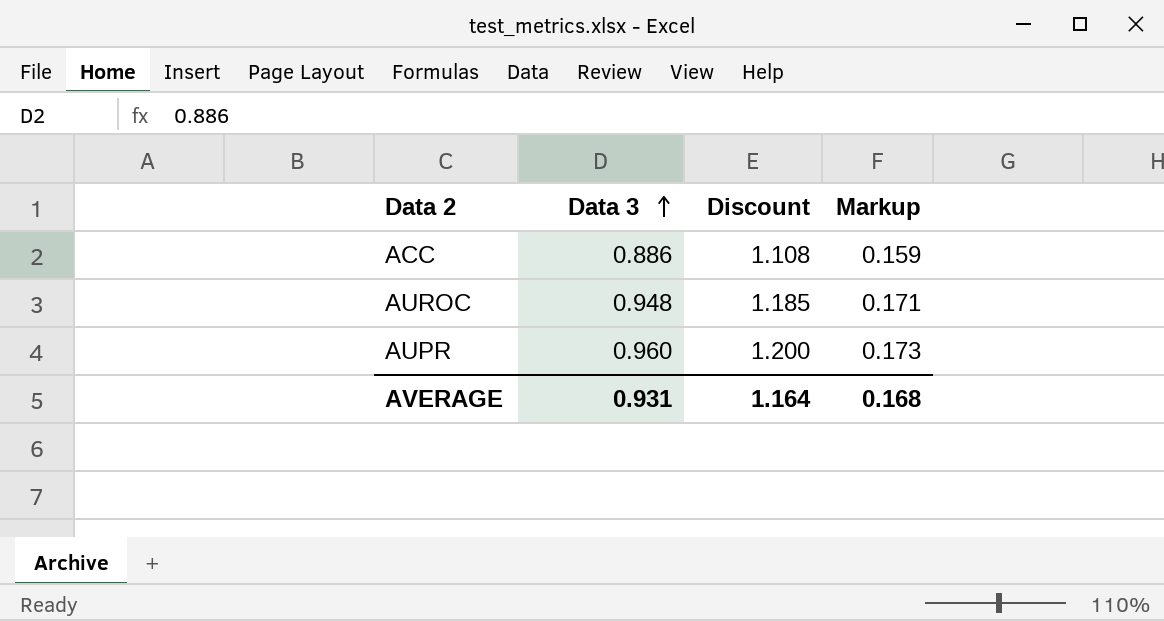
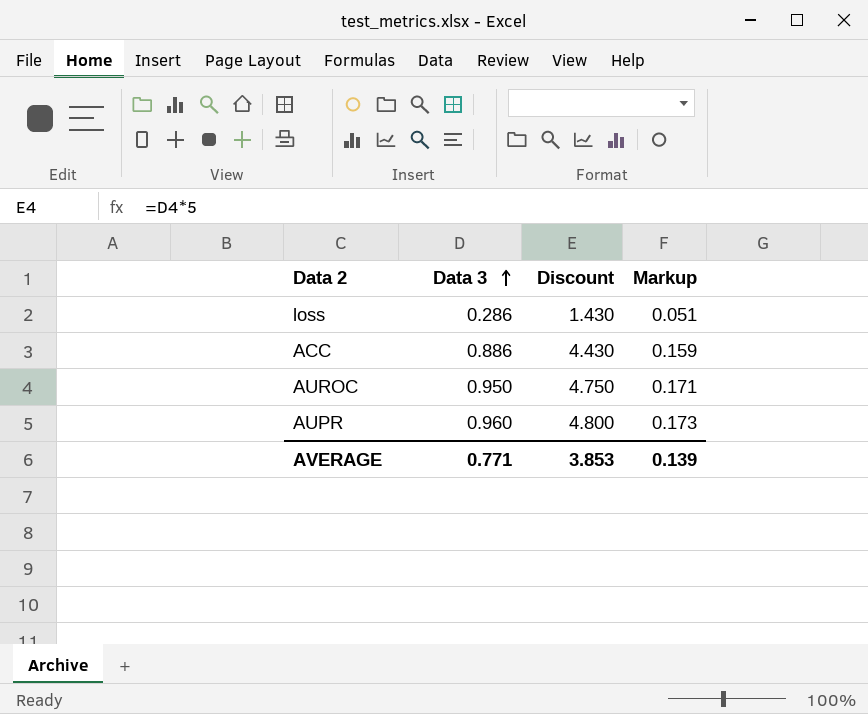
column Discount | formula: [Data 3] * 1.25 -> [Data 3] * 5
row loss: none -> 0.286 | 1.430 | 0.051
AUROC | Data 3: 0.948 -> 0.950
AVERAGE | Data 3: 0.931 -> 0.771
AVERAGE | Discount: 1.164 -> 3.853
AVERAGE | Markup: 0.168 -> 0.139

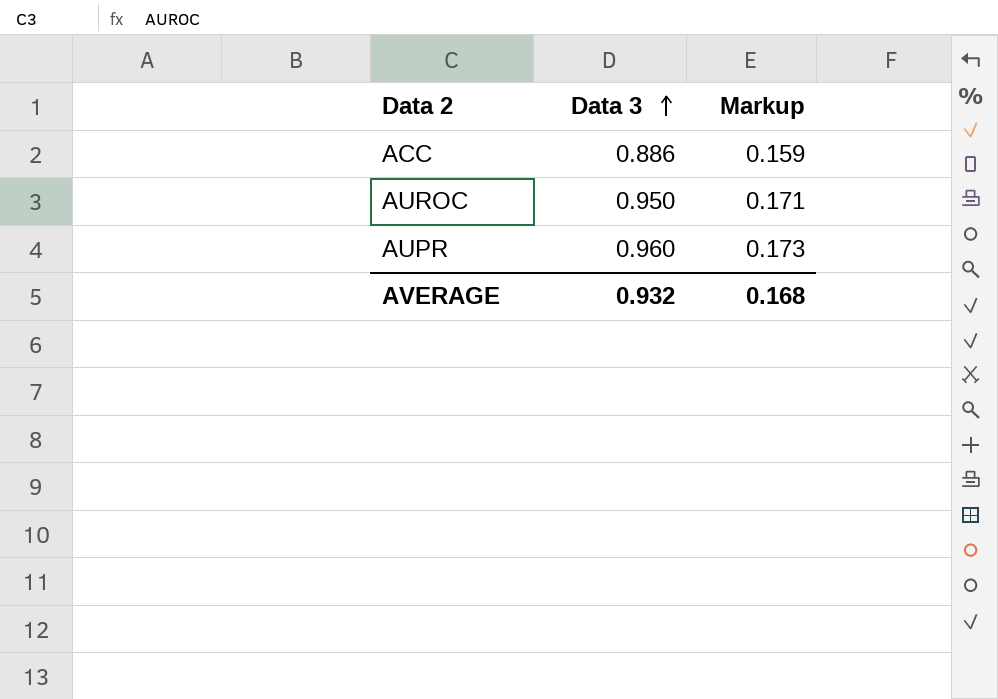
column Discount | formula: [Data 3] * 5 -> none
row loss: 0.286 | 1.430 | 0.051 -> none
AVERAGE | Data 3: 0.771 -> 0.932
AVERAGE | Markup: 0.139 -> 0.168

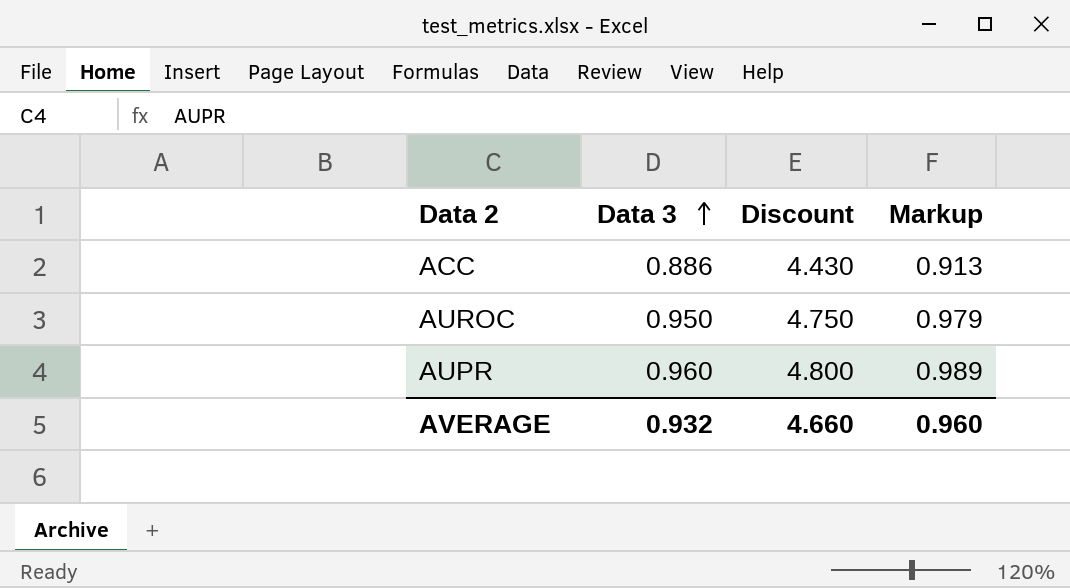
column Discount | formula: none -> [Data 3] * 5
column Markup | formula: [Data 3] * 0.18 -> [Data 3] * 1.03
AVERAGE | Markup: 0.168 -> 0.960

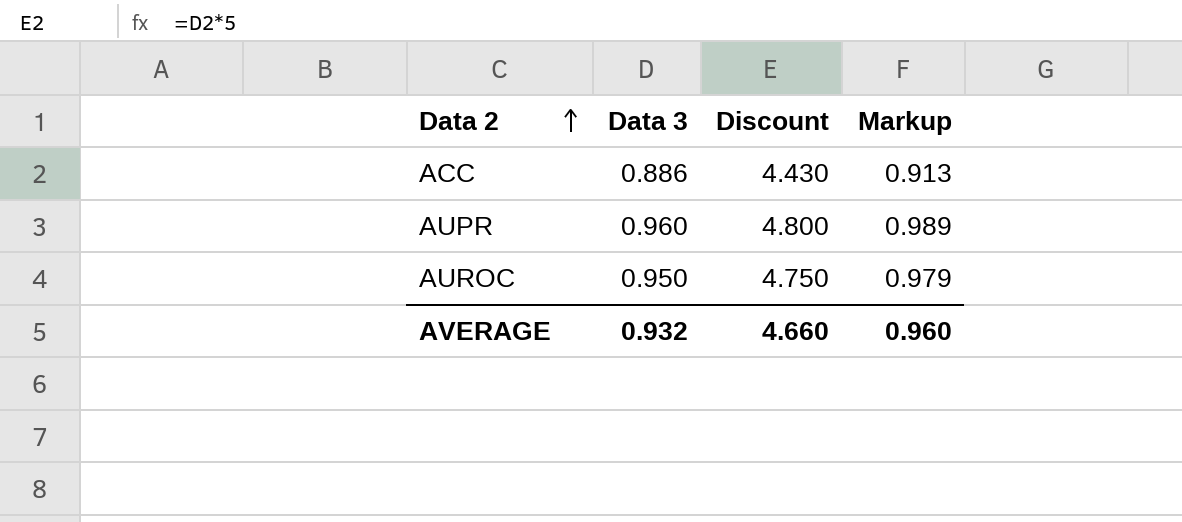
row order: Data 3 ascending -> Data 2 ascending

